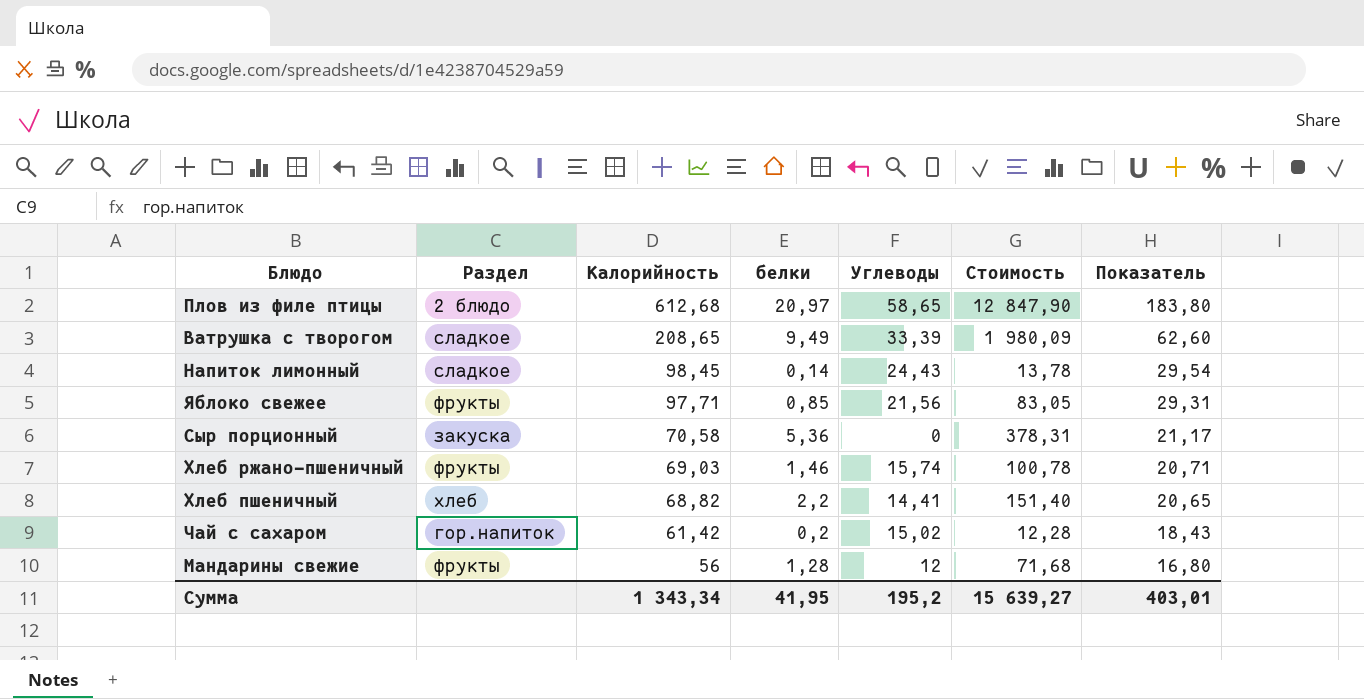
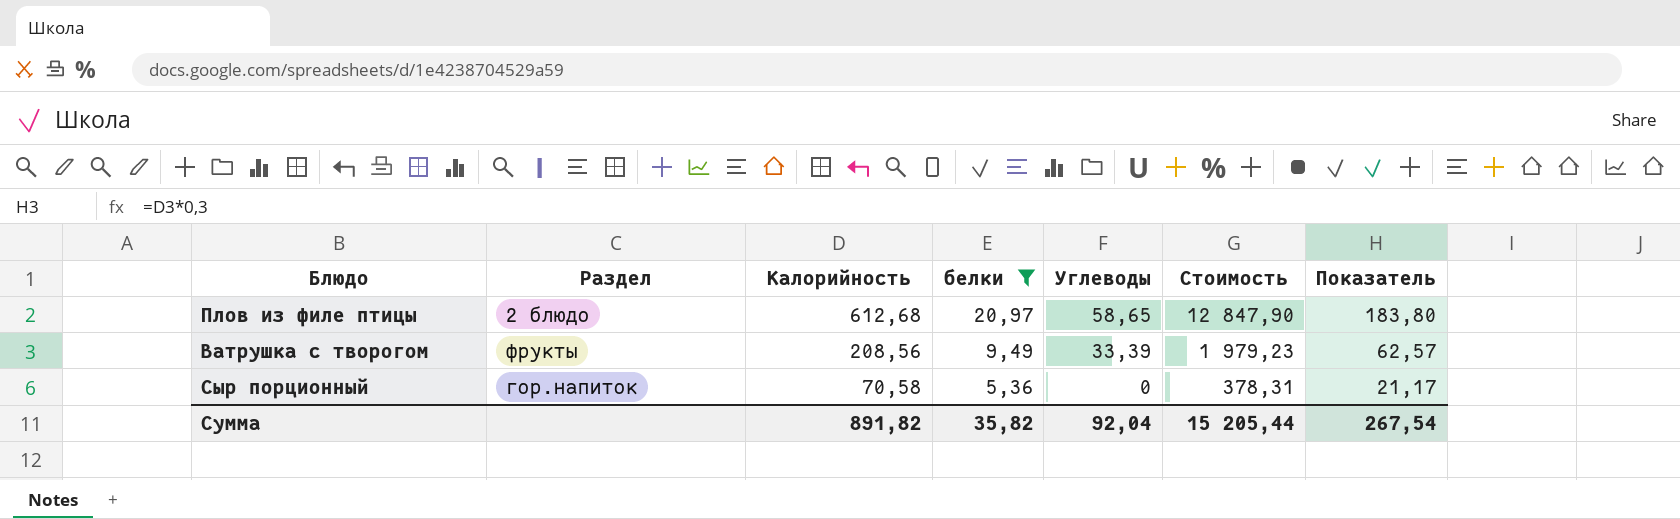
filter: none -> белки >= 5,36
Ватрушка с творогом | Раздел: сладкое -> фрукты
Ватрушка с творогом | Калорийность: 208,65 -> 208,56
Ватрушка с творогом | Стоимость: 1 980,09 -> 1 979,23
Ватрушка с творогом | Показатель: 62,60 -> 62,57
Сыр порционный | Раздел: закуска -> гор.напиток
Сумма | Калорийность: 1 343,34 -> 891,82
Сумма | белки: 41,95 -> 35,82
Сумма | Углеводы: 195,2 -> 92,04
Сумма | Стоимость: 15 639,27 -> 15 205,44
Сумма | Показатель: 403,01 -> 267,54

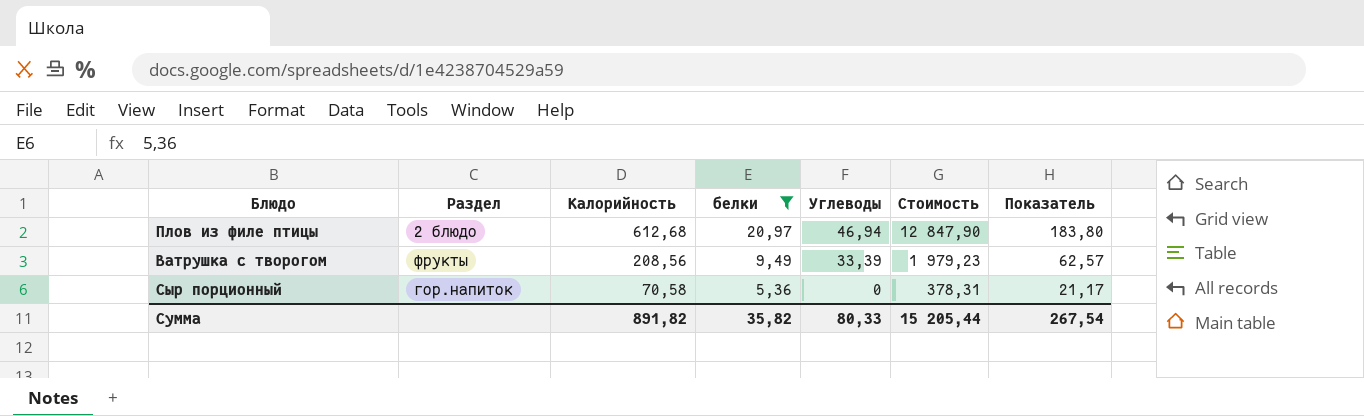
Плов из филе птицы | Углеводы: 58,65 -> 46,94
Сумма | Углеводы: 92,04 -> 80,33

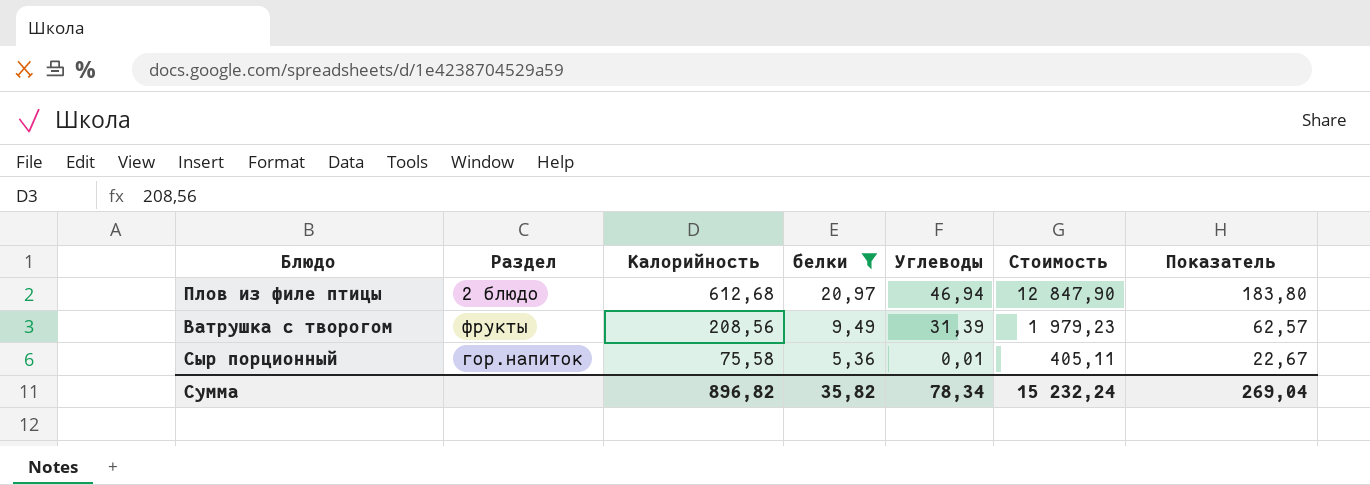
Ватрушка с творогом | Углеводы: 33,39 -> 31,39
Сыр порционный | Калорийность: 70,58 -> 75,58
Сыр порционный | Углеводы: 0 -> 0,01
Сыр порционный | Стоимость: 378,31 -> 405,11
Сыр порционный | Показатель: 21,17 -> 22,67
Сумма | Калорийность: 891,82 -> 896,82
Сумма | Углеводы: 80,33 -> 78,34
Сумма | Стоимость: 15 205,44 -> 15 232,24
Сумма | Показатель: 267,54 -> 269,04

